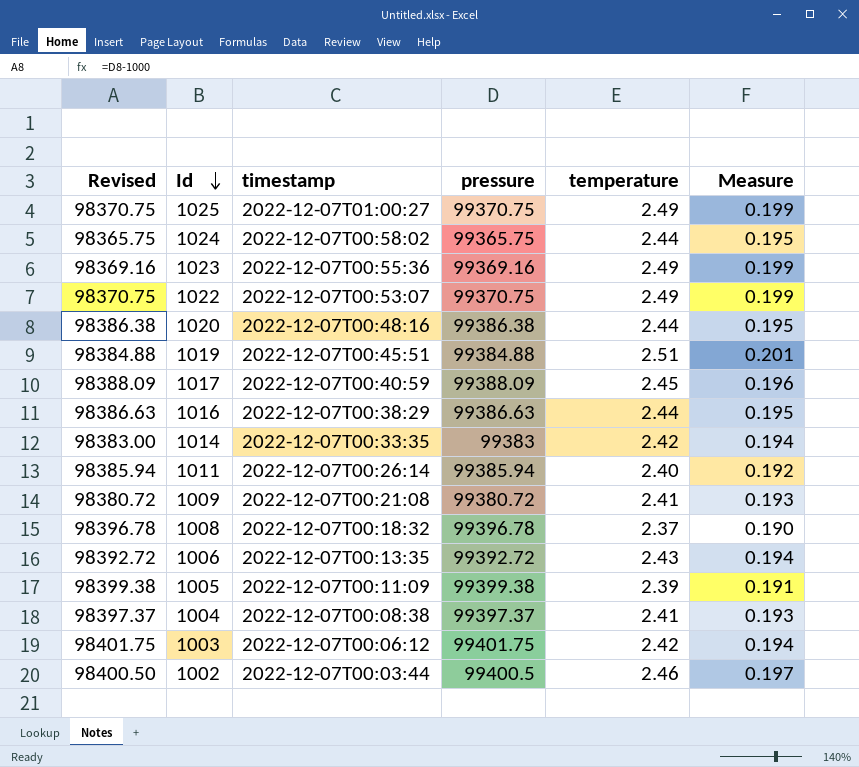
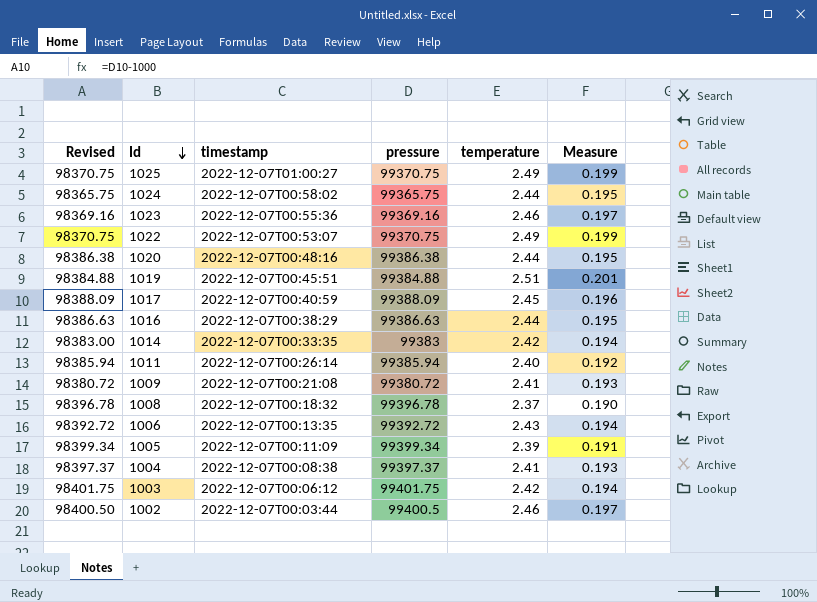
1023 | temperature: 2.49 -> 2.46
1023 | Measure: 0.199 -> 0.197
1005 | Revised: 98399.38 -> 98399.34
1005 | pressure: 99399.38 -> 99399.34

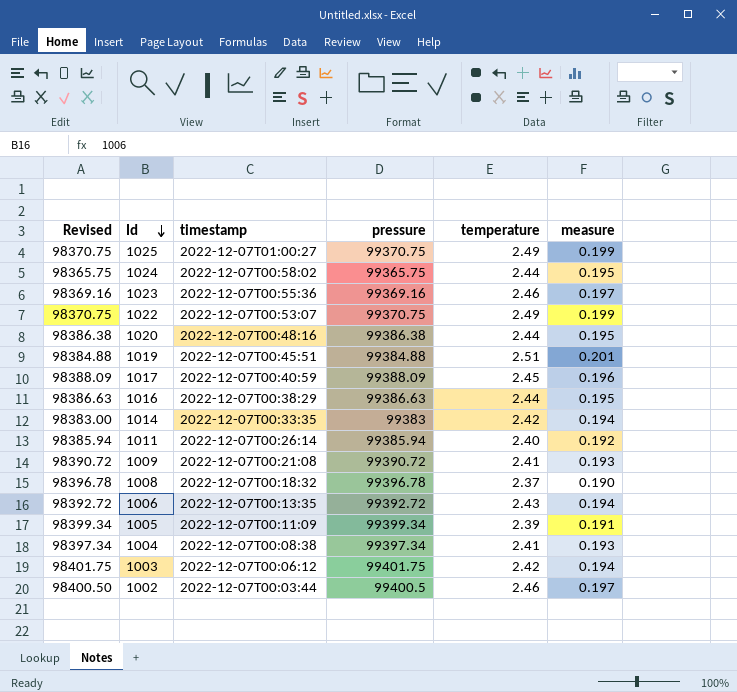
column name: Measure -> measure
1009 | Revised: 98380.72 -> 98390.72
1009 | pressure: 99380.72 -> 99390.72
1004 | Revised: 98397.37 -> 98397.34
1004 | pressure: 99397.37 -> 99397.34

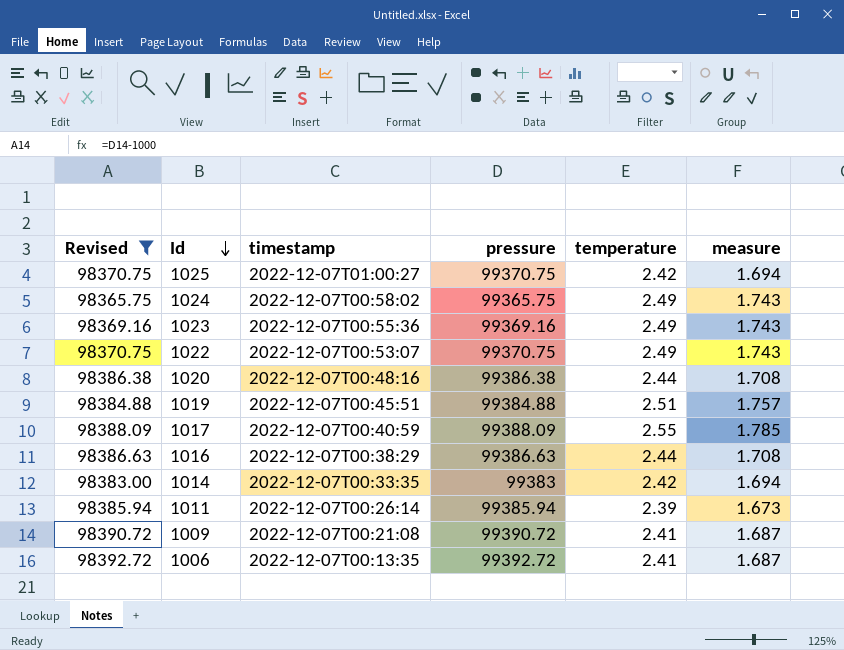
filter: none -> Revised <= 98392.72
column measure | formula: [temperature] * 0.08 -> [temperature] * 0.7
1025 | temperature: 2.49 -> 2.42
1024 | temperature: 2.44 -> 2.49
1023 | temperature: 2.46 -> 2.49
1017 | temperature: 2.45 -> 2.55
1011 | temperature: 2.40 -> 2.39
1006 | temperature: 2.43 -> 2.41

